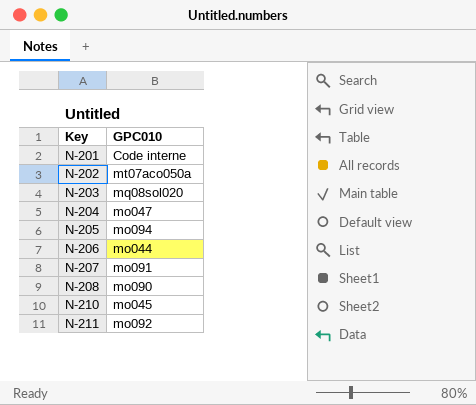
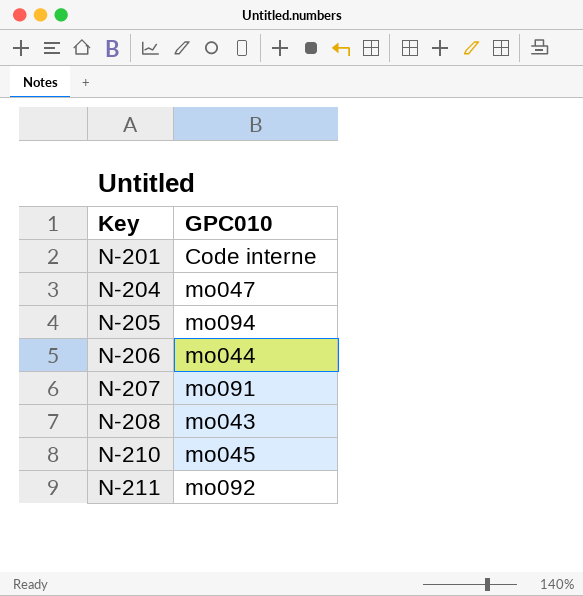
row N-202: mt07aco050a -> none
row N-203: mq08sol020 -> none
N-208 | GPC010: mo090 -> mo043

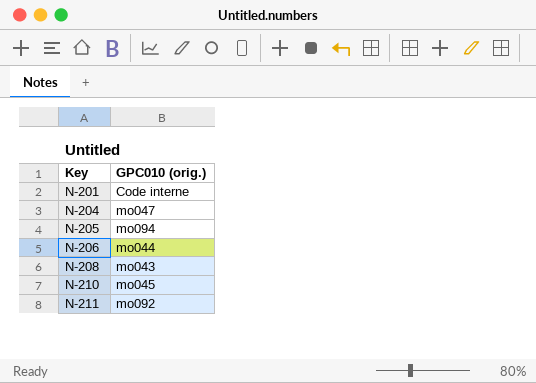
column name: GPC010 -> GPC010 (orig.)
row N-207: mo091 -> none

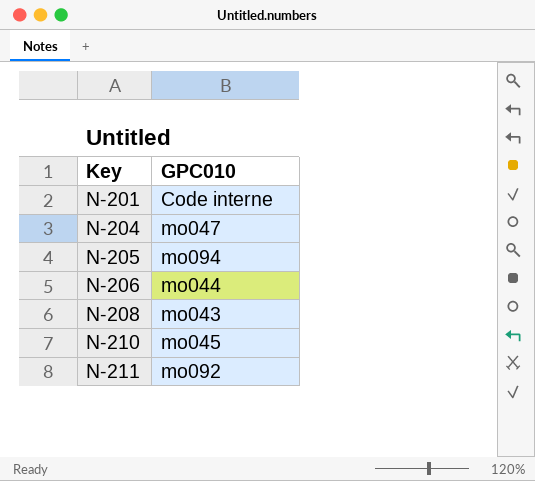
column name: GPC010 (orig.) -> GPC010

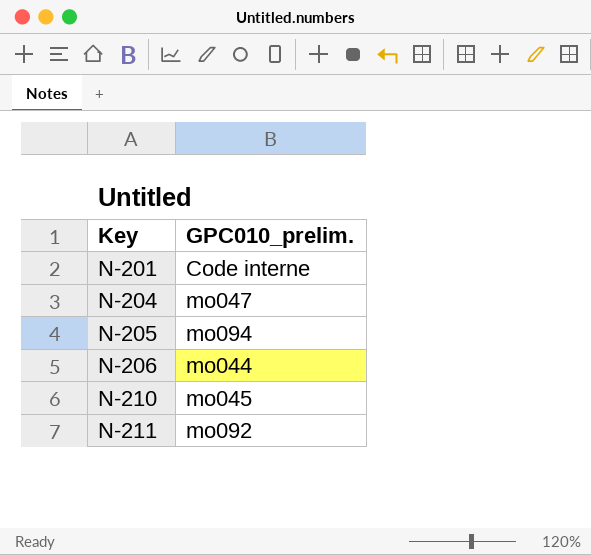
column name: GPC010 -> GPC010_prelim.
row N-208: mo043 -> none

